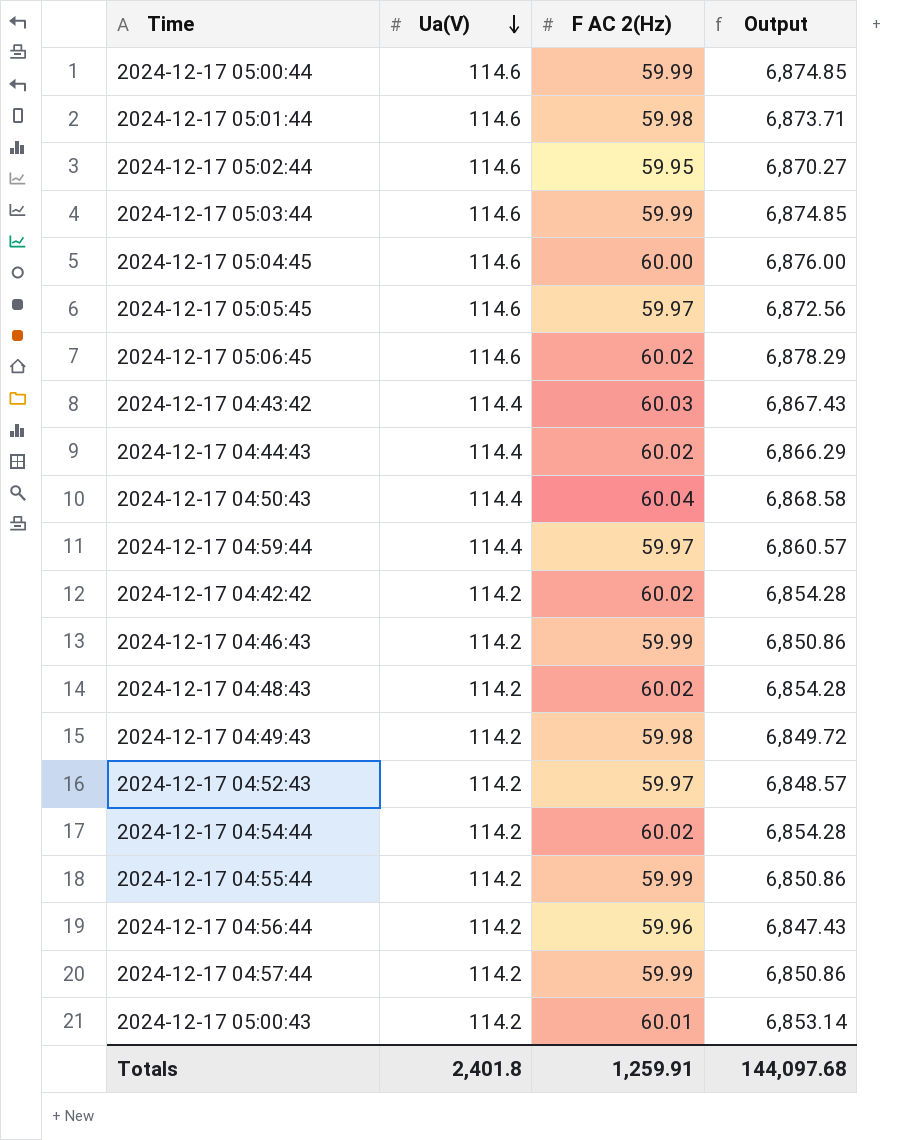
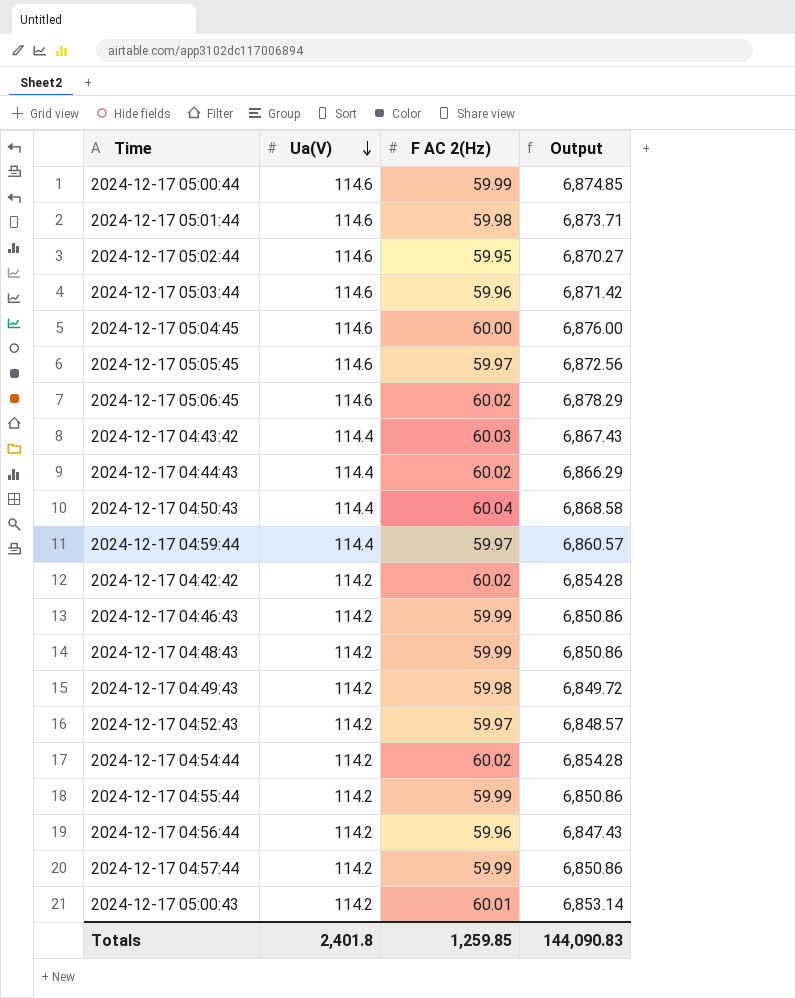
2024-12-17 05:03:44 | F AC 2(Hz): 59.99 -> 59.96
2024-12-17 05:03:44 | Output: 6,874.85 -> 6,871.42
2024-12-17 04:48:43 | F AC 2(Hz): 60.02 -> 59.99
2024-12-17 04:48:43 | Output: 6,854.28 -> 6,850.86
Totals | F AC 2(Hz): 1,259.91 -> 1,259.85
Totals | Output: 144,097.68 -> 144,090.83

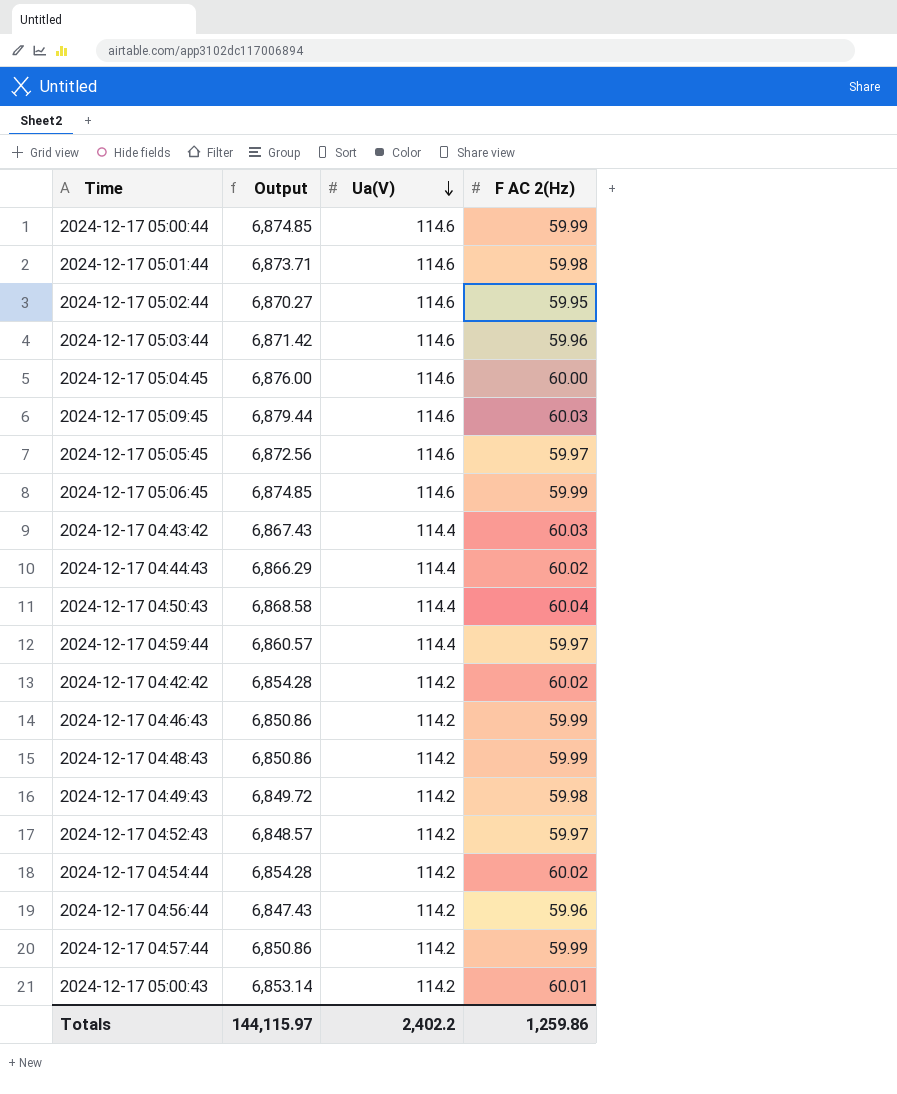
column Output | position: 4 -> 2
row 2024-12-17 04:55:44: 114.2 | 59.99 | 6,850.86 -> none
row 2024-12-17 05:09:45: none -> 6,879.44 | 114.6 | 60.03
2024-12-17 05:06:45 | Output: 6,878.29 -> 6,874.85
2024-12-17 05:06:45 | F AC 2(Hz): 60.02 -> 59.99
Totals | Output: 144,090.83 -> 144,115.97
Totals | Ua(V): 2,401.8 -> 2,402.2
Totals | F AC 2(Hz): 1,259.85 -> 1,259.86

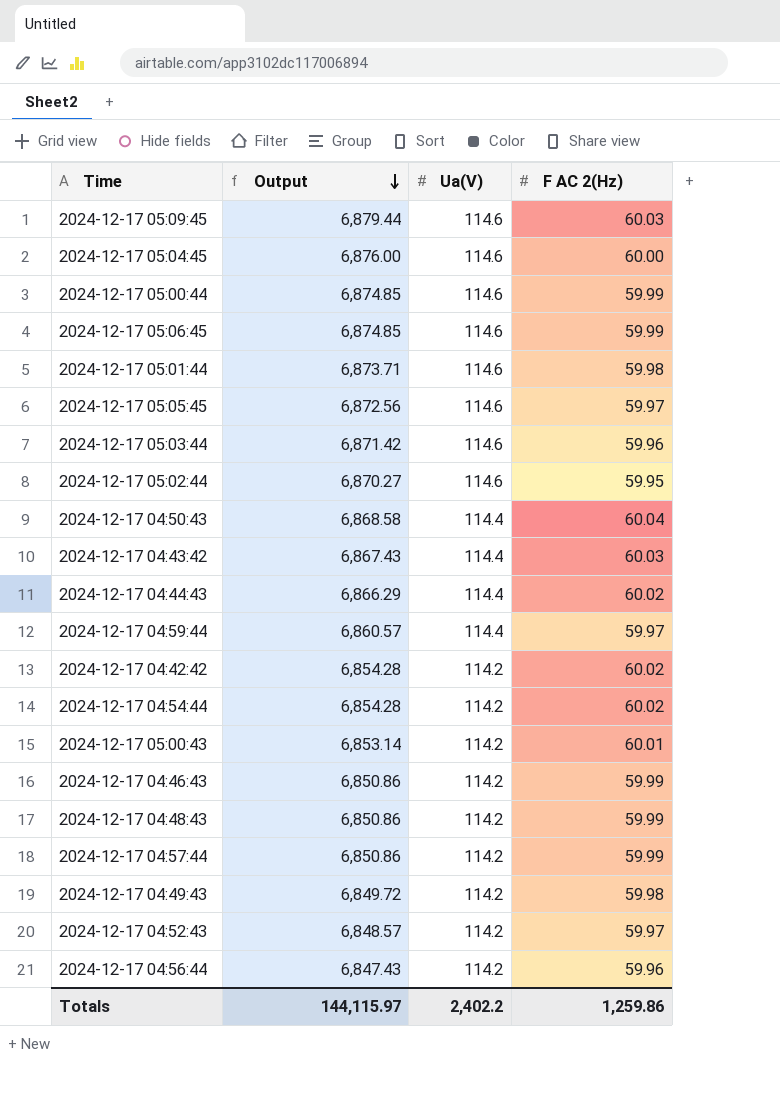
row order: Ua(V) descending -> Output descending

